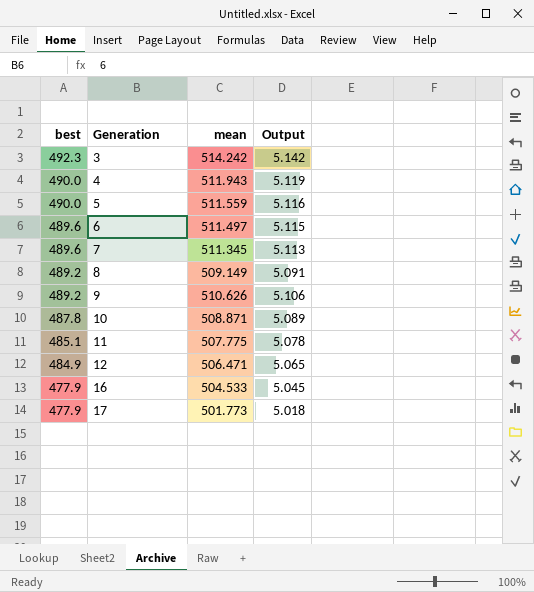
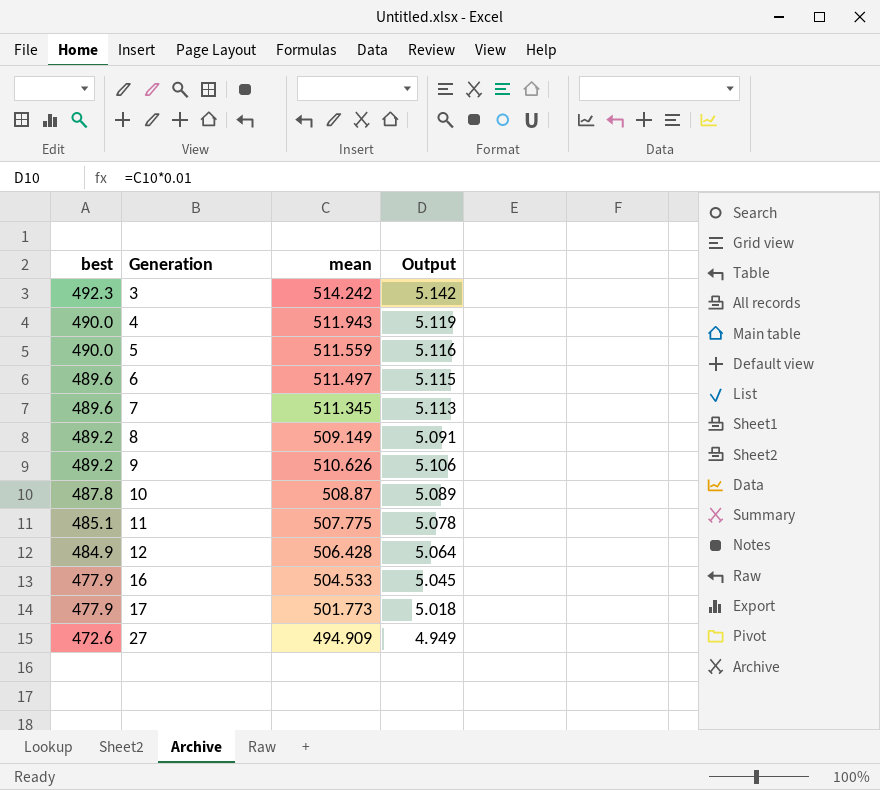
10 | mean: 508.871 -> 508.87
12 | mean: 506.471 -> 506.428
12 | Output: 5.065 -> 5.064
row 27: none -> 472.6 | 494.909 | 4.949

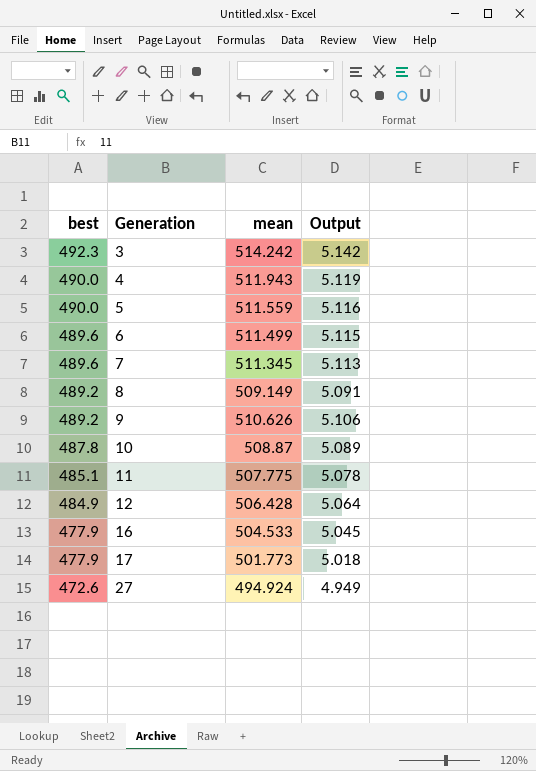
6 | mean: 511.497 -> 511.499
27 | mean: 494.909 -> 494.924

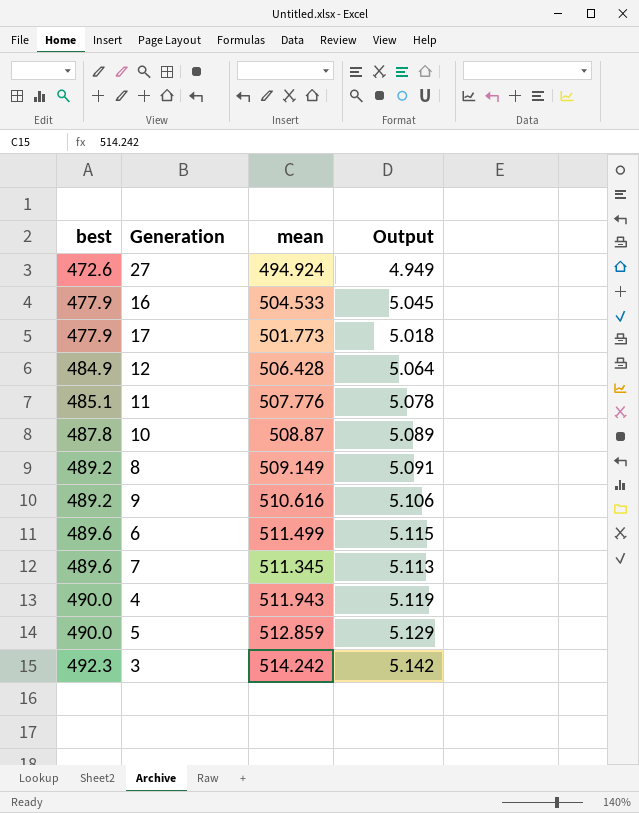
row order: best descending -> best ascending
11 | mean: 507.775 -> 507.776
9 | mean: 510.626 -> 510.616
5 | mean: 511.559 -> 512.859
5 | Output: 5.116 -> 5.129

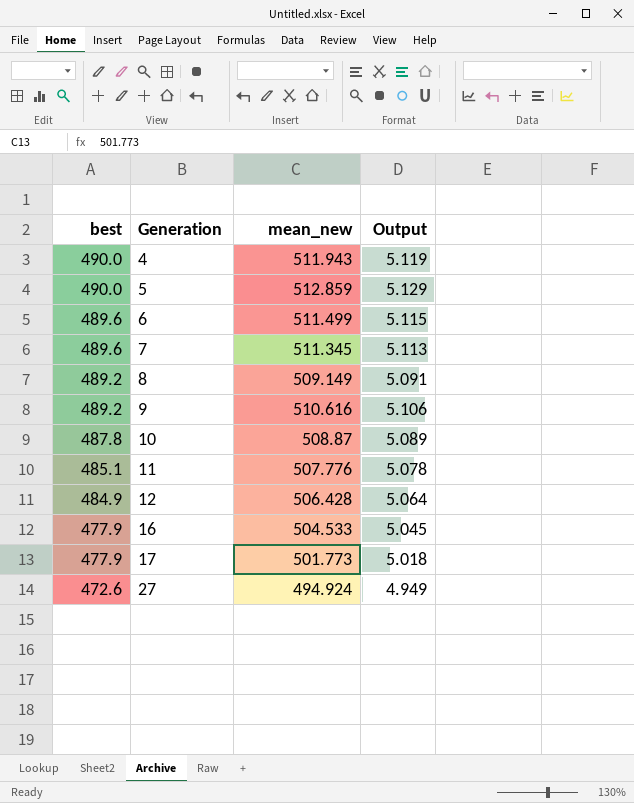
row order: best ascending -> best descending
column name: mean -> mean_new
row 3: 492.3 | 514.242 | 5.142 -> none

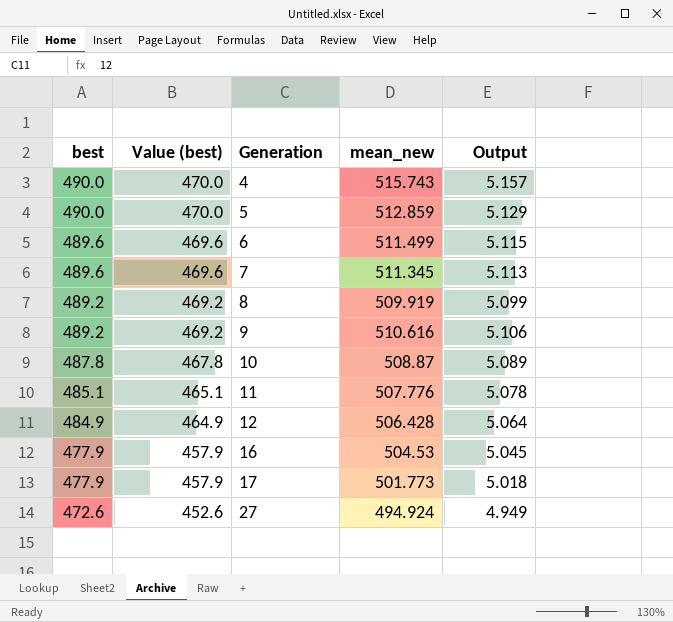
column Value (best) | formula: none -> [best] - 20
4 | mean_new: 511.943 -> 515.743
4 | Output: 5.119 -> 5.157
8 | mean_new: 509.149 -> 509.919
8 | Output: 5.091 -> 5.099
16 | mean_new: 504.533 -> 504.53

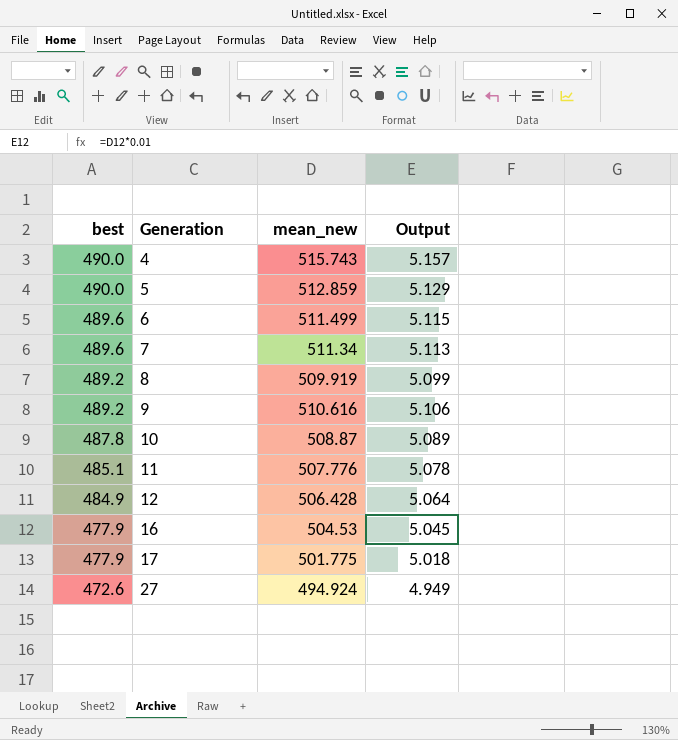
column Value (best) | formula: [best] - 20 -> none
7 | mean_new: 511.345 -> 511.34
17 | mean_new: 501.773 -> 501.775

